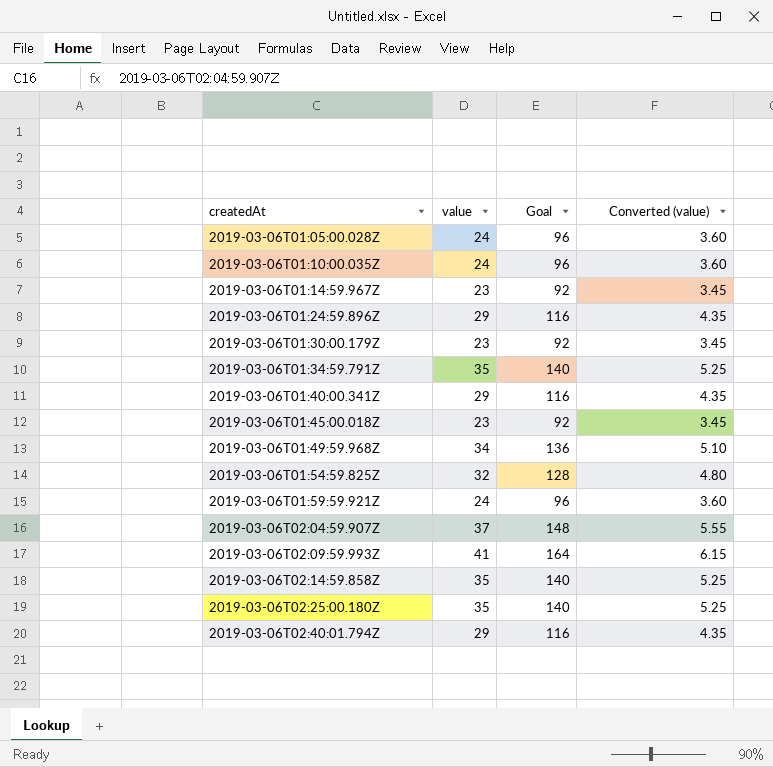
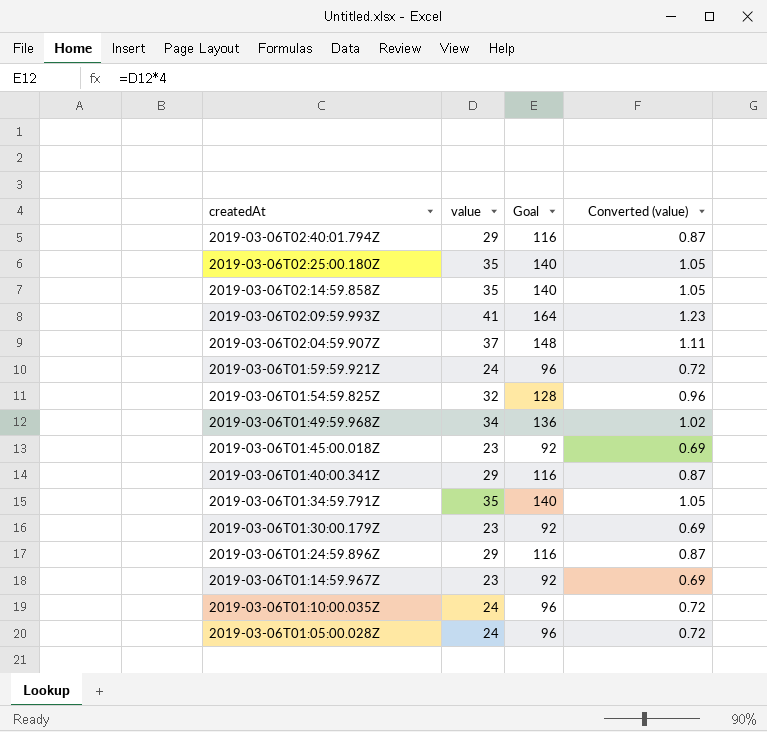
row order: createdAt ascending -> createdAt descending
column Converted (value) | formula: [value] * 0.15 -> [value] * 0.03

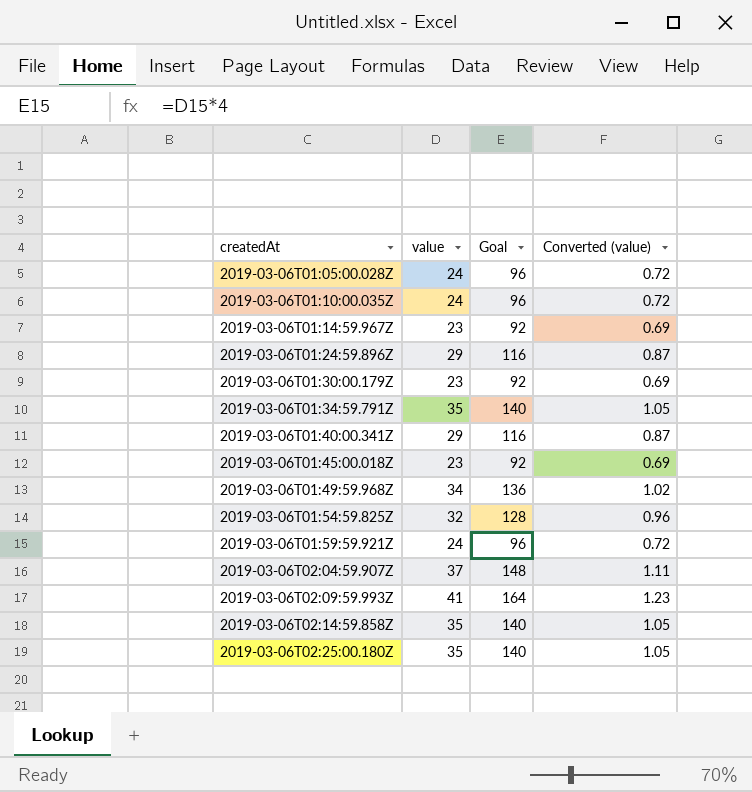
row order: createdAt descending -> createdAt ascending
row 2019-03-06T02:40:01.794Z: 29 | 116 | 0.87 -> none

